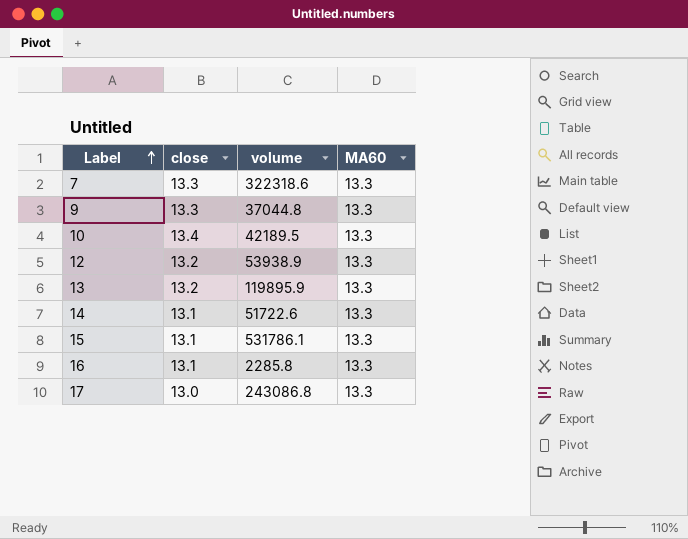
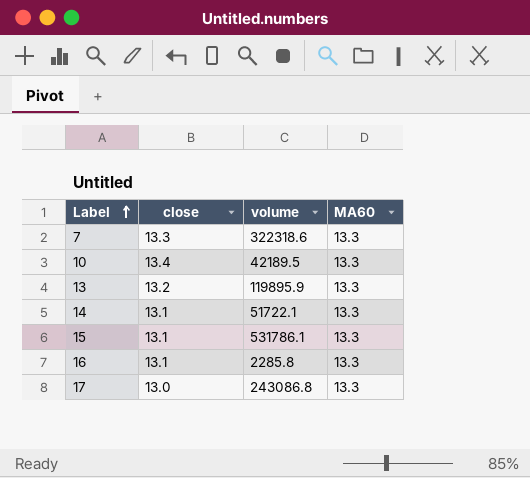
row 9: 13.3 | 37044.8 | 13.3 -> none
row 12: 13.2 | 53938.9 | 13.3 -> none
14 | volume: 51722.6 -> 51722.1

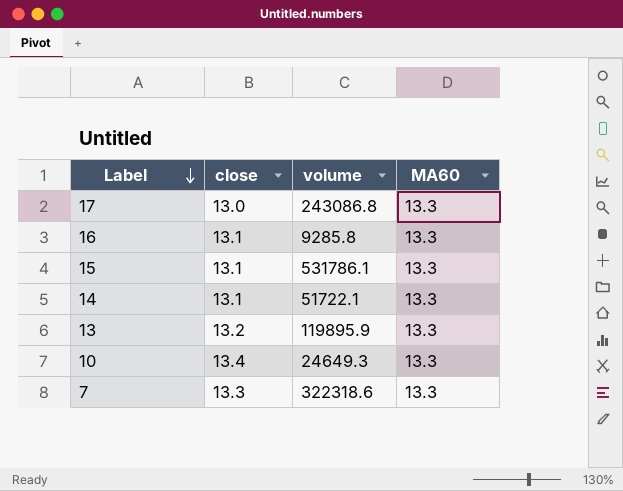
row order: Label ascending -> Label descending
16 | volume: 2285.8 -> 9285.8
10 | volume: 42189.5 -> 24649.3

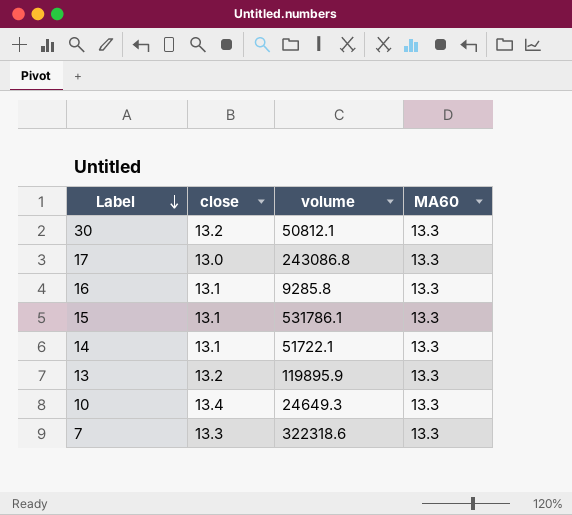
row 30: none -> 13.2 | 50812.1 | 13.3

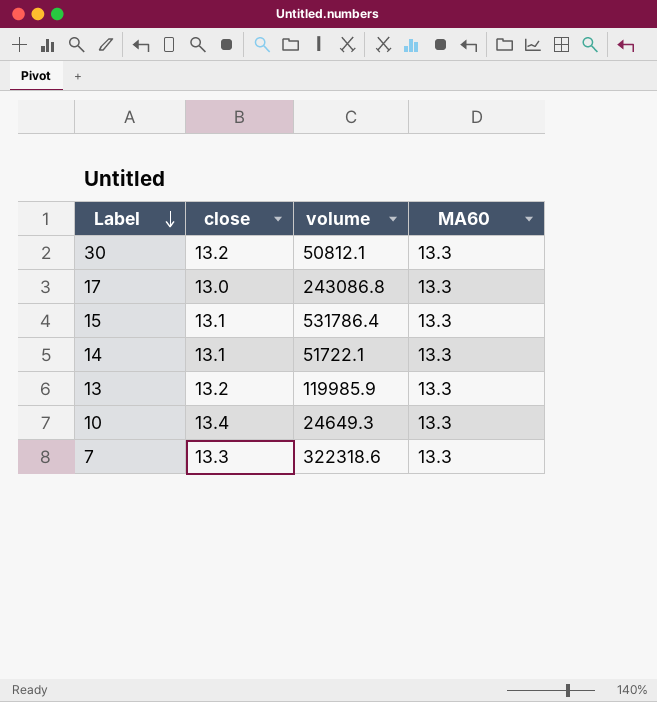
row 16: 13.1 | 9285.8 | 13.3 -> none
15 | volume: 531786.1 -> 531786.4
13 | volume: 119895.9 -> 119985.9

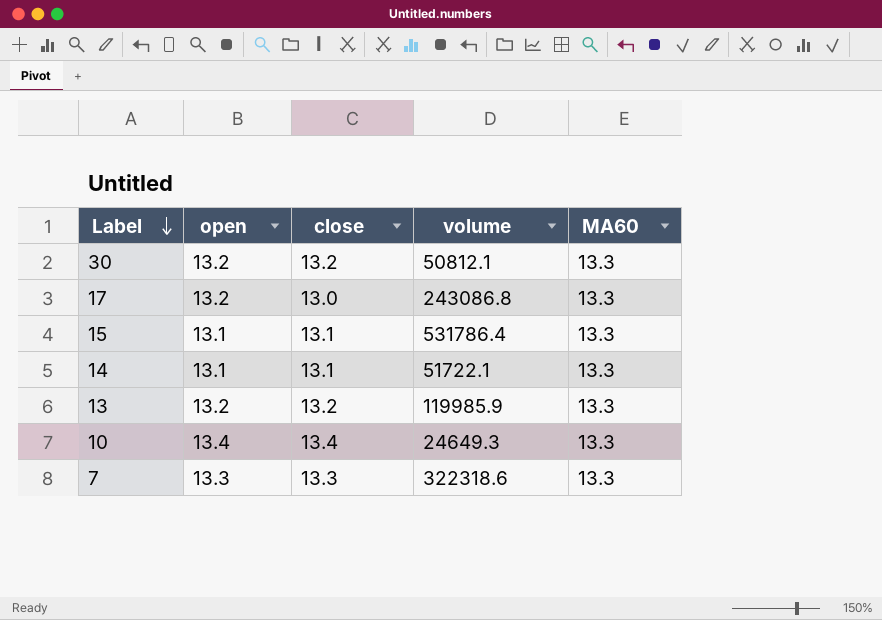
column open | position: none -> 2

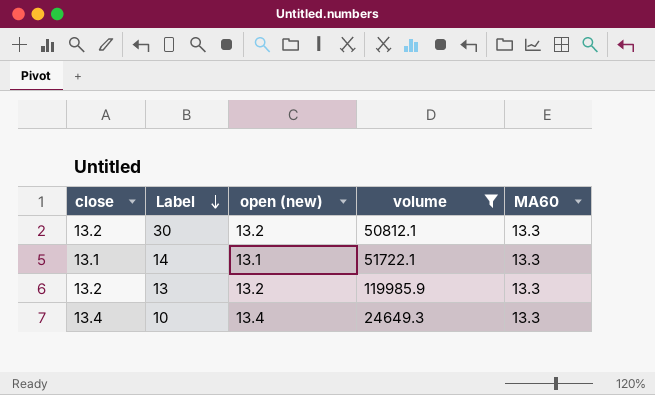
filter: none -> volume <= 119985.9
column close | position: 3 -> 1
column name: open -> open (new)

